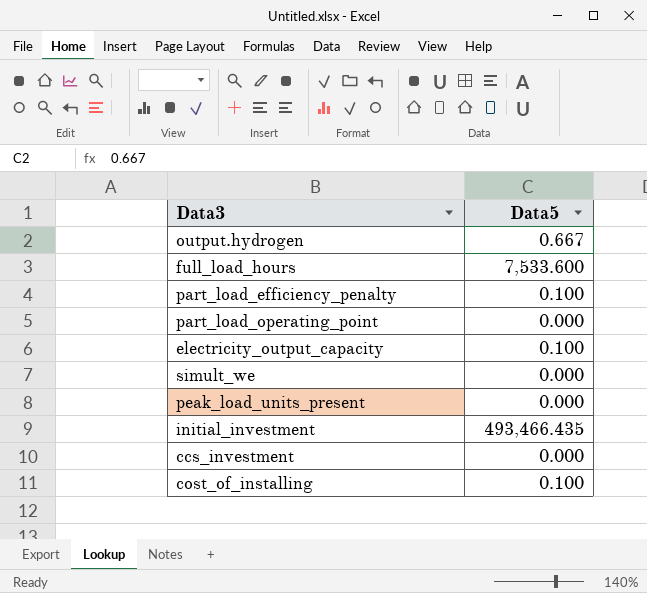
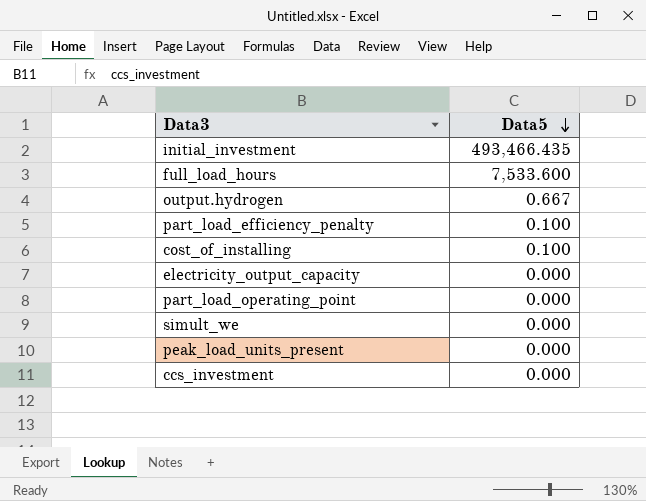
row order: none -> Data5 descending
electricity_output_capacity | Data5: 0.100 -> 0.000

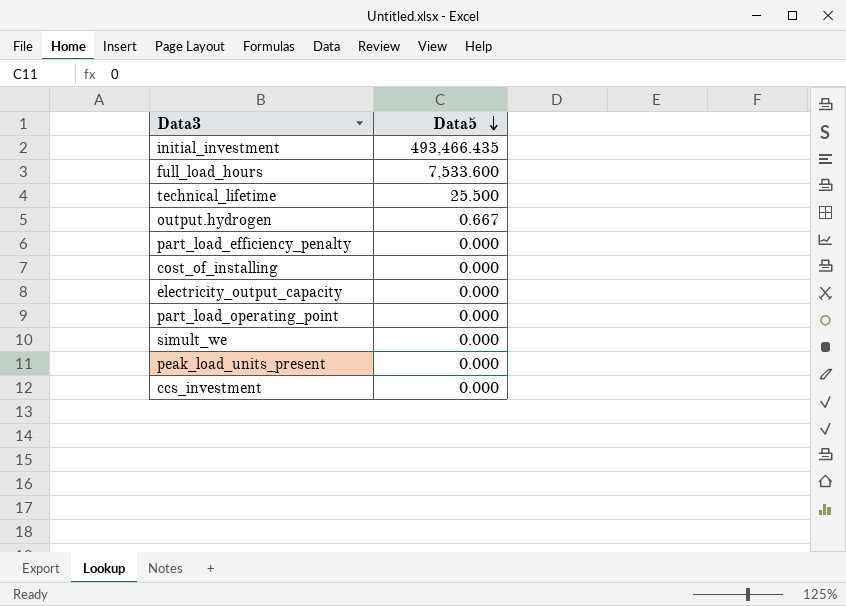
row technical_lifetime: none -> 25.500
part_load_efficiency_penalty | Data5: 0.100 -> 0.000
cost_of_installing | Data5: 0.100 -> 0.000

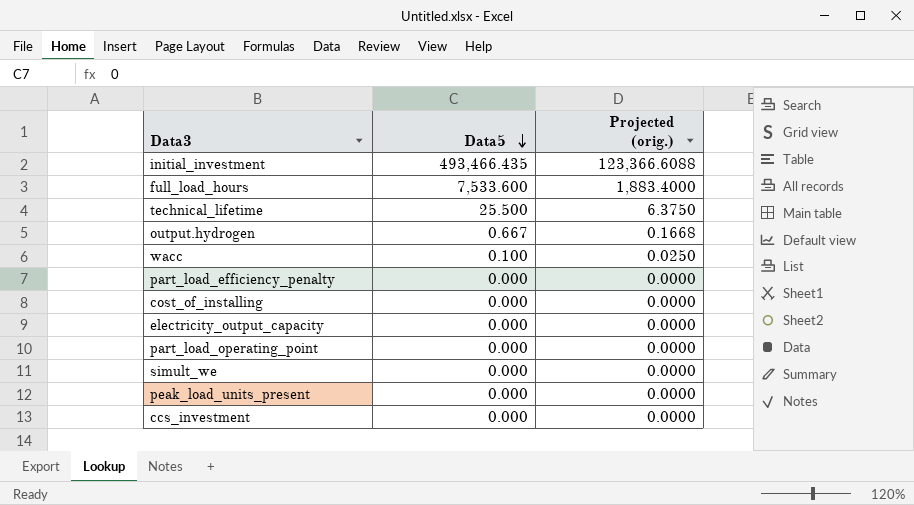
column Projected (orig.) | formula: none -> [Data5] * 0.25
row wacc: none -> 0.100 | 0.0250

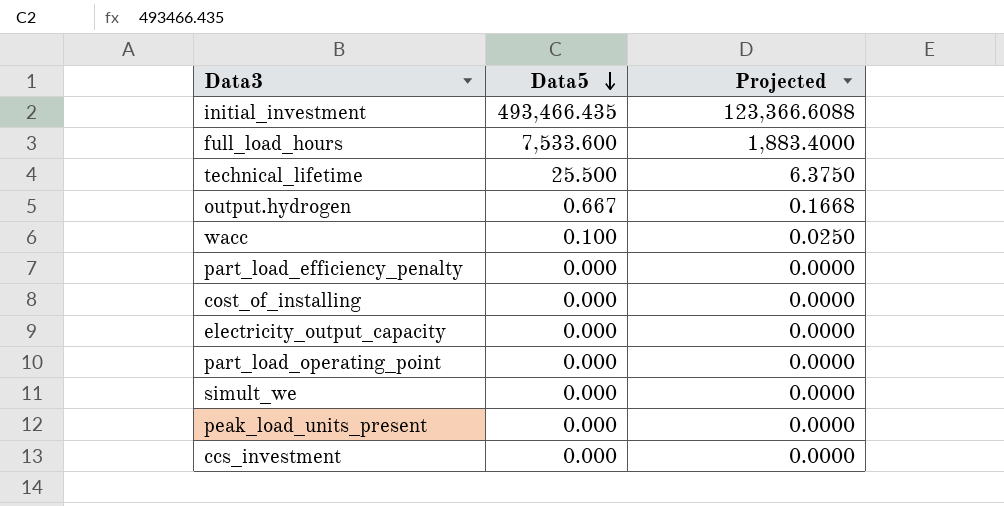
column name: Projected (orig.) -> Projected

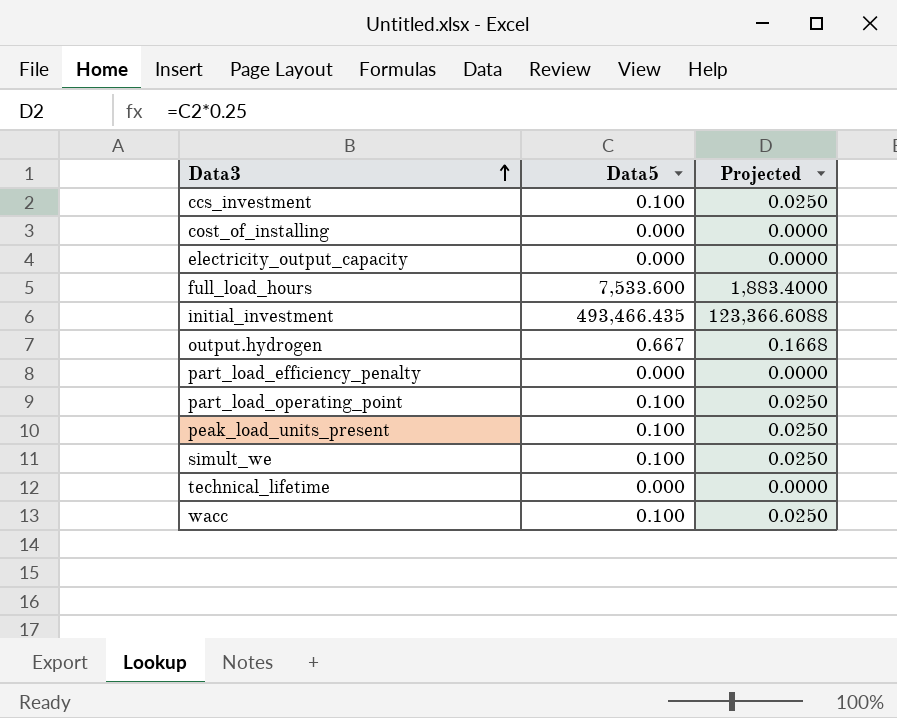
row order: Data5 descending -> Data3 ascending
ccs_investment | Data5: 0.000 -> 0.100
ccs_investment | Projected: 0.0000 -> 0.0250
part_load_operating_point | Data5: 0.000 -> 0.100
part_load_operating_point | Projected: 0.0000 -> 0.0250
peak_load_units_present | Data5: 0.000 -> 0.100
peak_load_units_present | Projected: 0.0000 -> 0.0250
simult_we | Data5: 0.000 -> 0.100
simult_we | Projected: 0.0000 -> 0.0250
technical_lifetime | Data5: 25.500 -> 0.000
technical_lifetime | Projected: 6.3750 -> 0.0000

